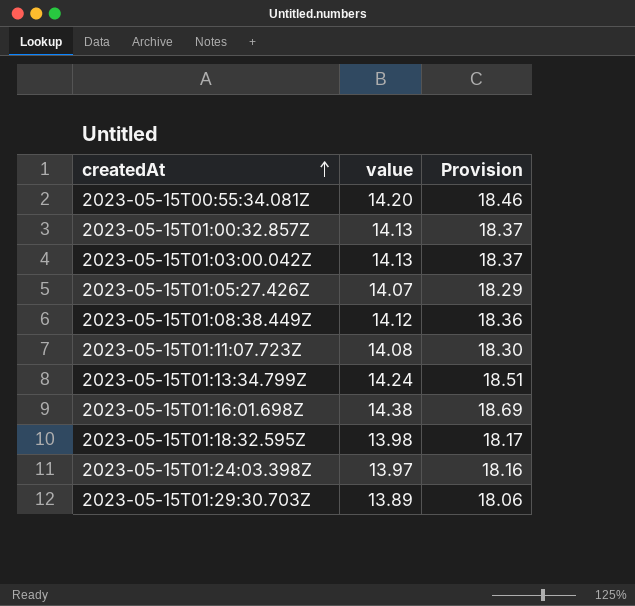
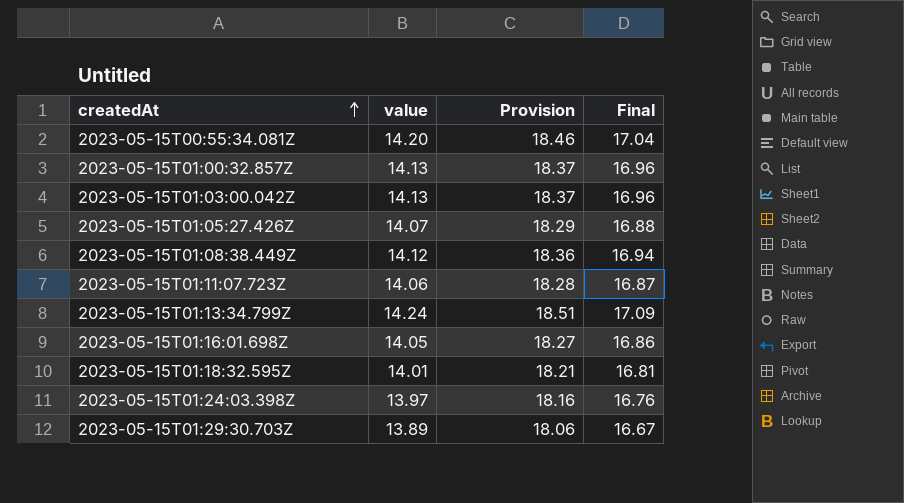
column Final | formula: none -> [value] * 1.2
2023-05-15T01:11:07.723Z | value: 14.08 -> 14.06
2023-05-15T01:11:07.723Z | Provision: 18.30 -> 18.28
2023-05-15T01:16:01.698Z | value: 14.38 -> 14.05
2023-05-15T01:16:01.698Z | Provision: 18.69 -> 18.27
2023-05-15T01:18:32.595Z | value: 13.98 -> 14.01
2023-05-15T01:18:32.595Z | Provision: 18.17 -> 18.21

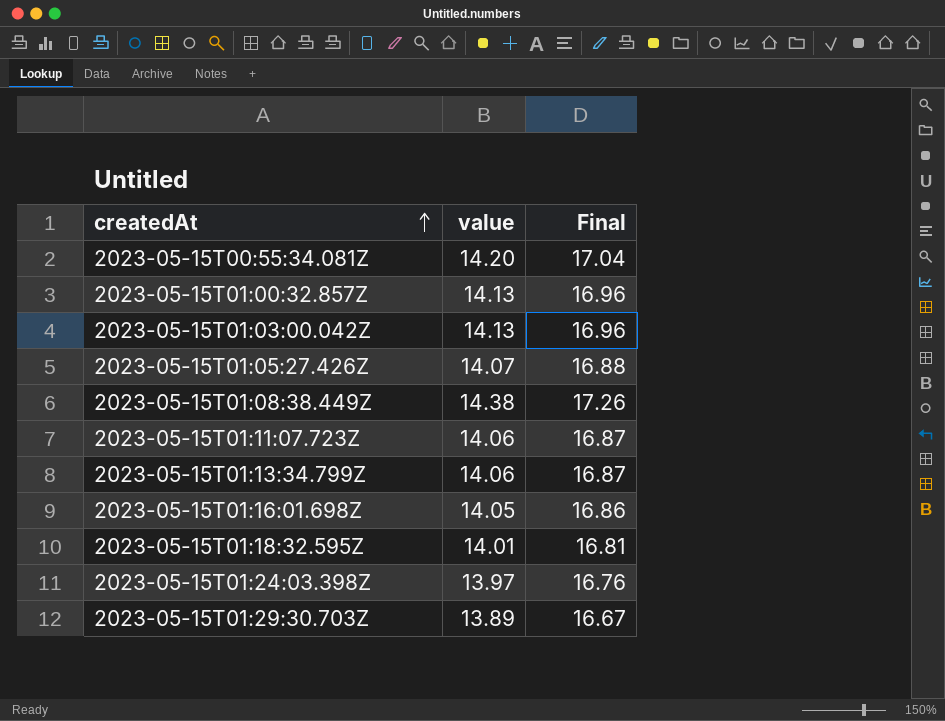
column Provision | formula: [value] * 1.3 -> none
2023-05-15T01:08:38.449Z | value: 14.12 -> 14.38
2023-05-15T01:08:38.449Z | Final: 16.94 -> 17.26
2023-05-15T01:13:34.799Z | value: 14.24 -> 14.06
2023-05-15T01:13:34.799Z | Final: 17.09 -> 16.87

